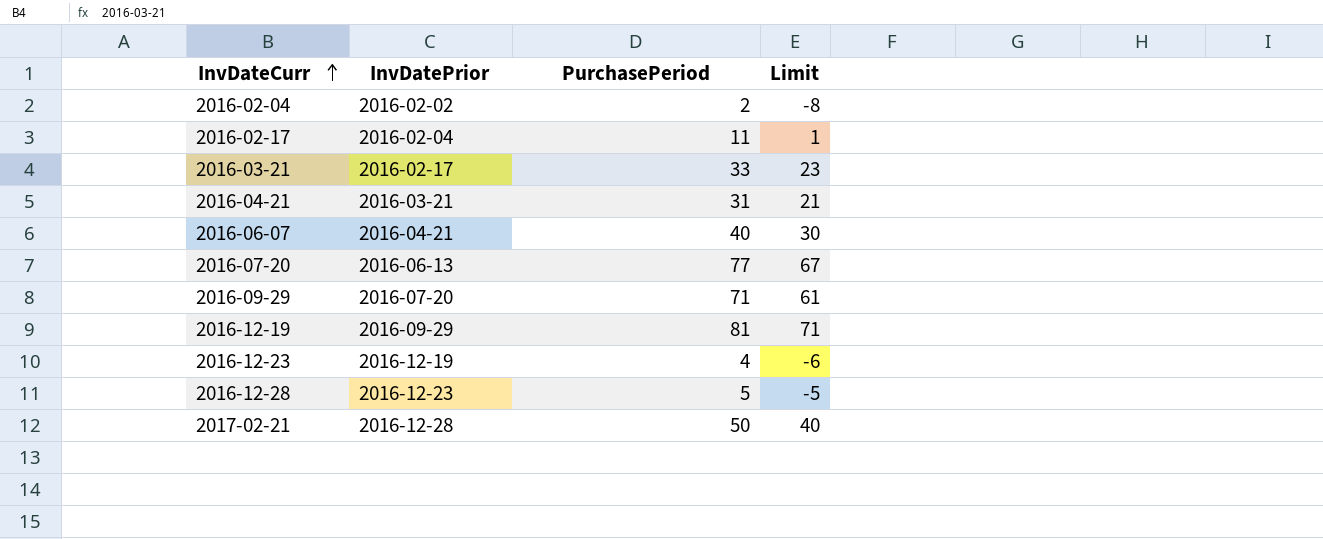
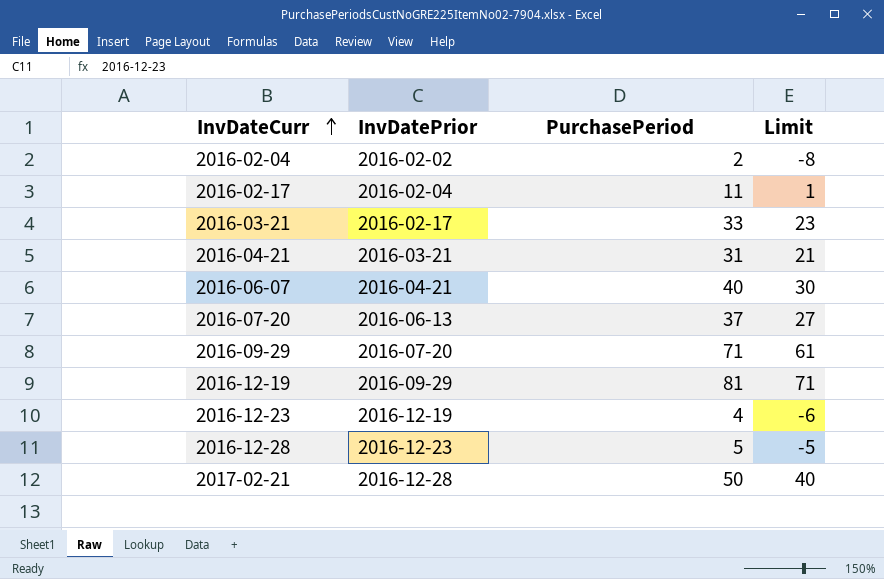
2016-07-20 | PurchasePeriod: 77 -> 37
2016-07-20 | Limit: 67 -> 27

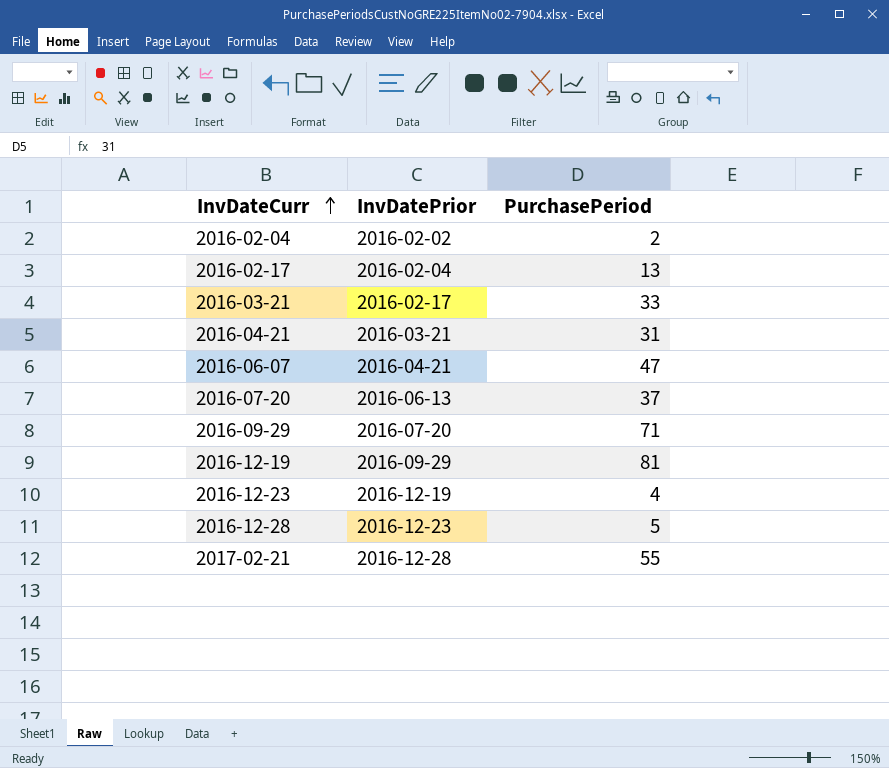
column Limit | formula: [PurchasePeriod] - 10 -> none
2016-02-17 | PurchasePeriod: 11 -> 13
2016-06-07 | PurchasePeriod: 40 -> 47
2017-02-21 | PurchasePeriod: 50 -> 55

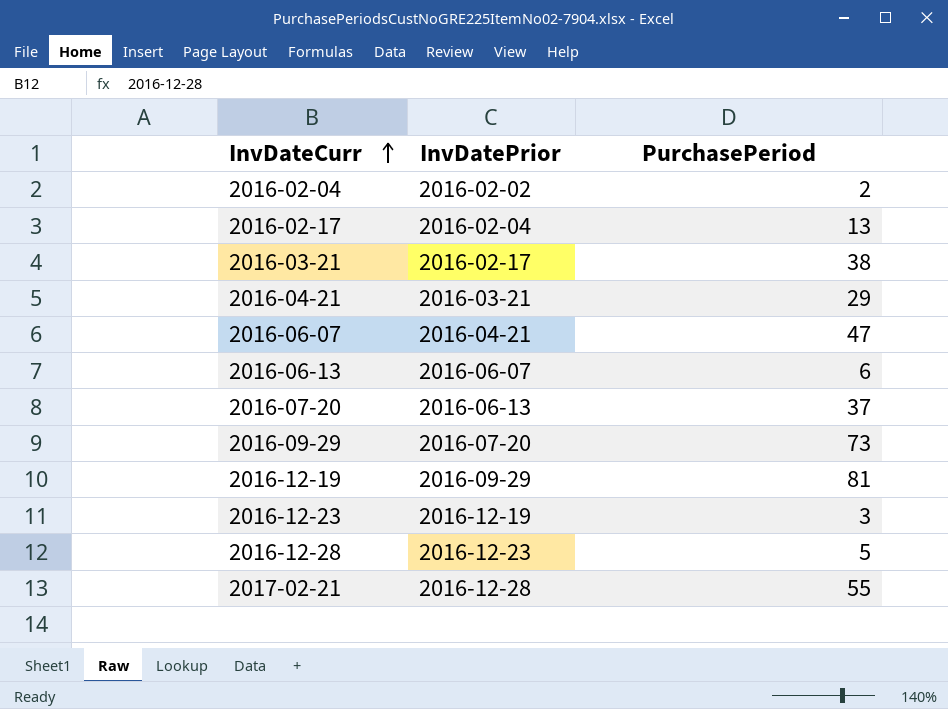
2016-03-21 | PurchasePeriod: 33 -> 38
2016-04-21 | PurchasePeriod: 31 -> 29
row 2016-06-13: none -> 2016-06-07 | 6
2016-09-29 | PurchasePeriod: 71 -> 73
2016-12-23 | PurchasePeriod: 4 -> 3

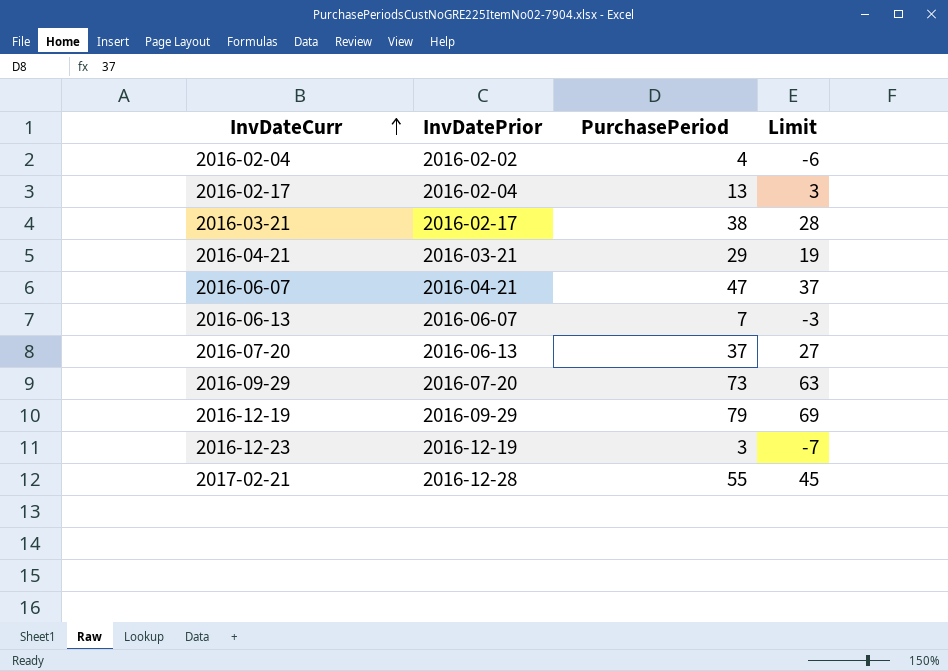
column Limit | formula: none -> [PurchasePeriod] - 10
row 2016-12-28: 2016-12-23 | 5 -> none
2016-02-04 | PurchasePeriod: 2 -> 4
2016-06-13 | PurchasePeriod: 6 -> 7
2016-12-19 | PurchasePeriod: 81 -> 79

